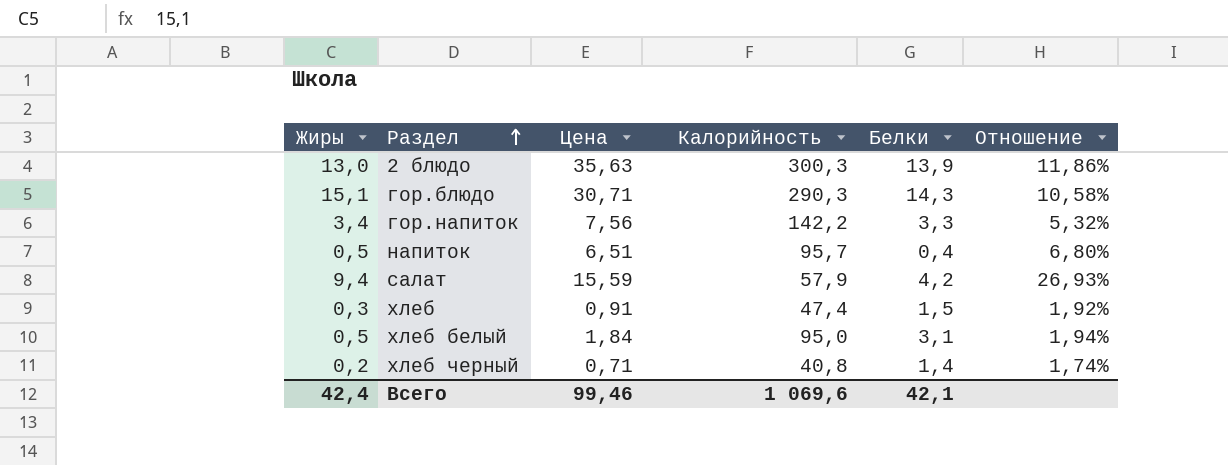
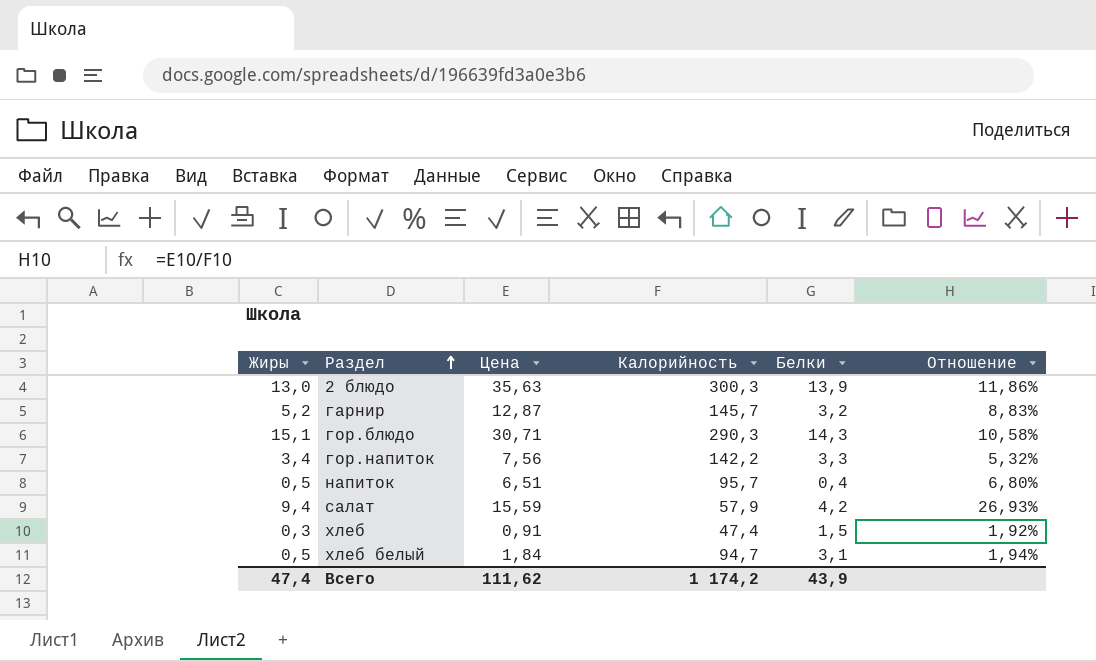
row хлеб черный: 0,2 | 0,71 | 40,8 | 1,4 | 1,74% -> none
row гарнир: none -> 5,2 | 12,87 | 145,7 | 3,2 | 8,83%
хлеб белый | Калорийность: 95,0 -> 94,7
Всего | Жиры: 42,4 -> 47,4
Всего | Цена: 99,46 -> 111,62
Всего | Калорийность: 1 069,6 -> 1 174,2
Всего | Белки: 42,1 -> 43,9

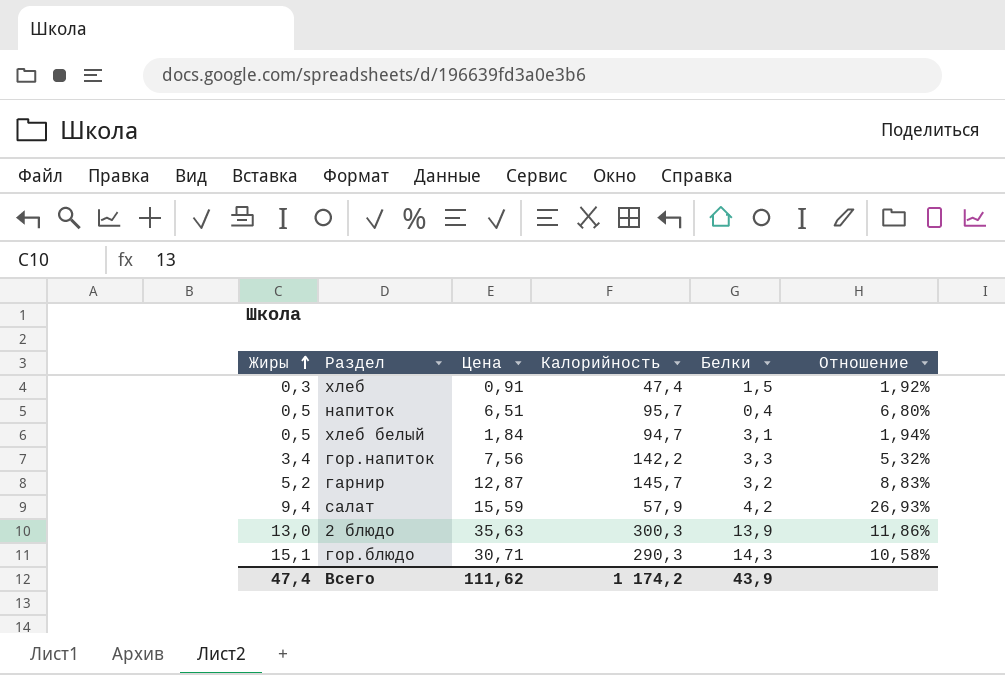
row order: Раздел ascending -> Жиры ascending

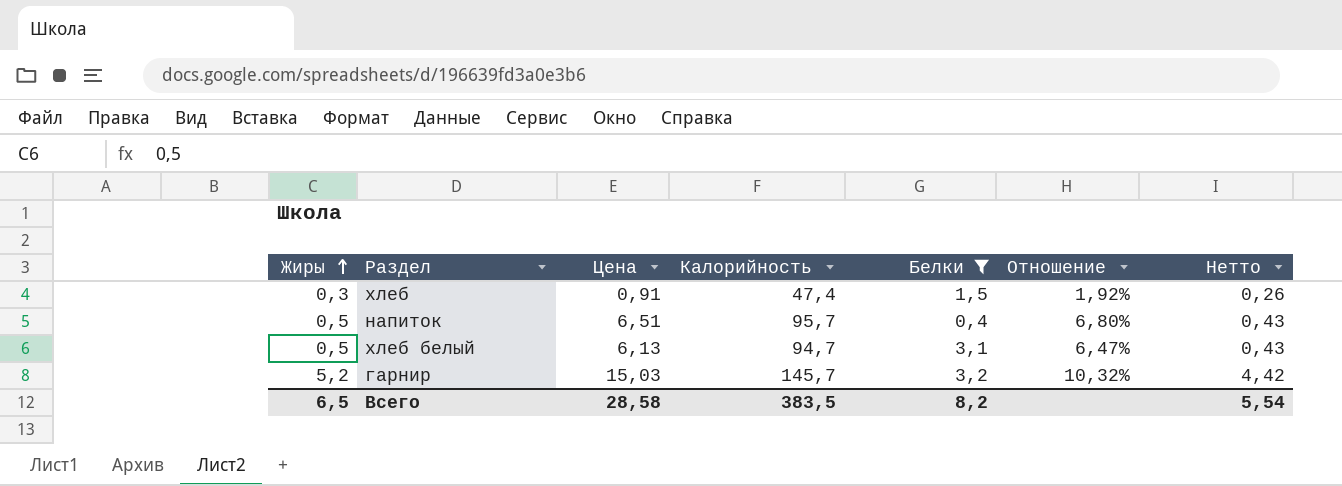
filter: none -> Белки <= 3,2
column Нетто | formula: none -> [Жиры] * 0,85
хлеб белый | Цена: 1,84 -> 6,13
хлеб белый | Отношение: 1,94% -> 6,47%
гарнир | Цена: 12,87 -> 15,03
гарнир | Отношение: 8,83% -> 10,32%
Всего | Жиры: 47,4 -> 6,5
Всего | Цена: 111,62 -> 28,58
Всего | Калорийность: 1 174,2 -> 383,5
Всего | Белки: 43,9 -> 8,2

